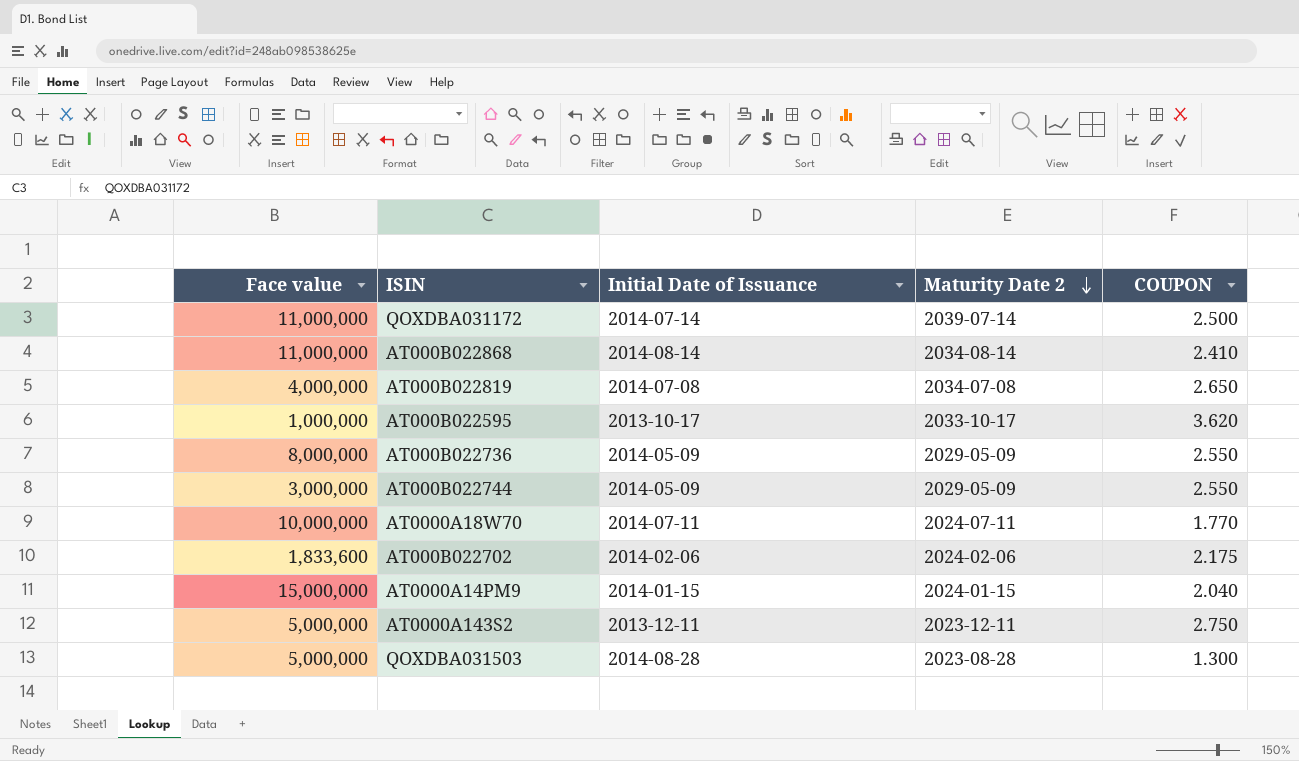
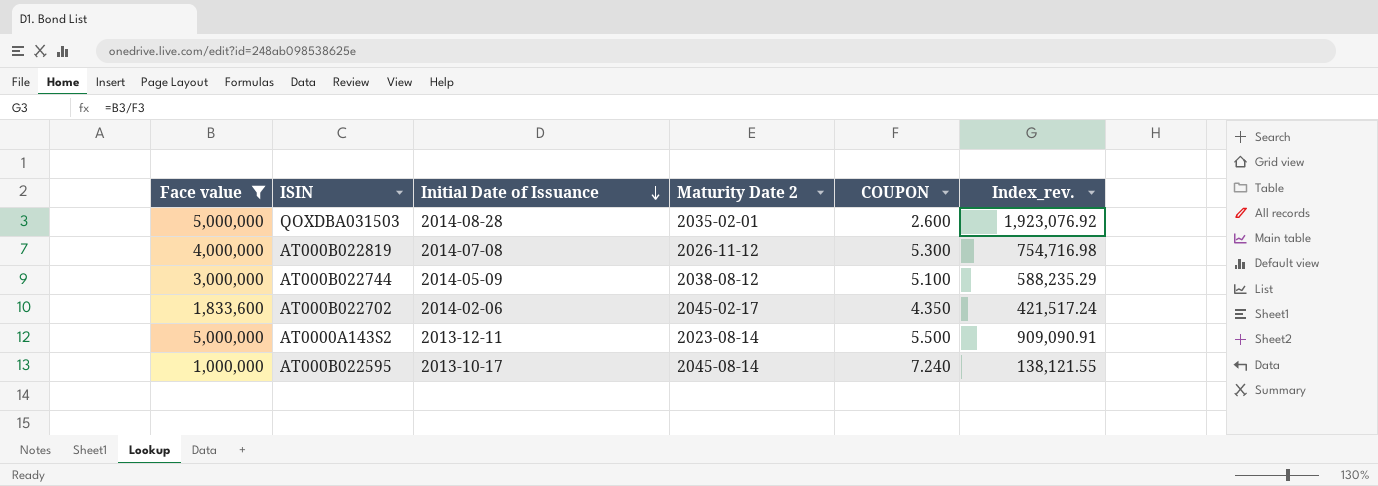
filter: none -> Face value <= 5,000,000
row order: Maturity Date 2 descending -> Initial Date of Issuance descending
column Index_rev. | formula: none -> [Face value] / [COUPON]
QOXDBA031503 | Maturity Date 2: 2023-08-28 -> 2035-02-01
QOXDBA031503 | COUPON: 1.300 -> 2.600
AT000B022819 | Maturity Date 2: 2034-07-08 -> 2026-11-12
AT000B022819 | COUPON: 2.650 -> 5.300
AT000B022744 | Maturity Date 2: 2029-05-09 -> 2038-08-12
AT000B022744 | COUPON: 2.550 -> 5.100
AT000B022702 | Maturity Date 2: 2024-02-06 -> 2045-02-17
AT000B022702 | COUPON: 2.175 -> 4.350
AT0000A143S2 | Maturity Date 2: 2023-12-11 -> 2023-08-14
AT0000A143S2 | COUPON: 2.750 -> 5.500
AT000B022595 | Maturity Date 2: 2033-10-17 -> 2045-08-14
AT000B022595 | COUPON: 3.620 -> 7.240

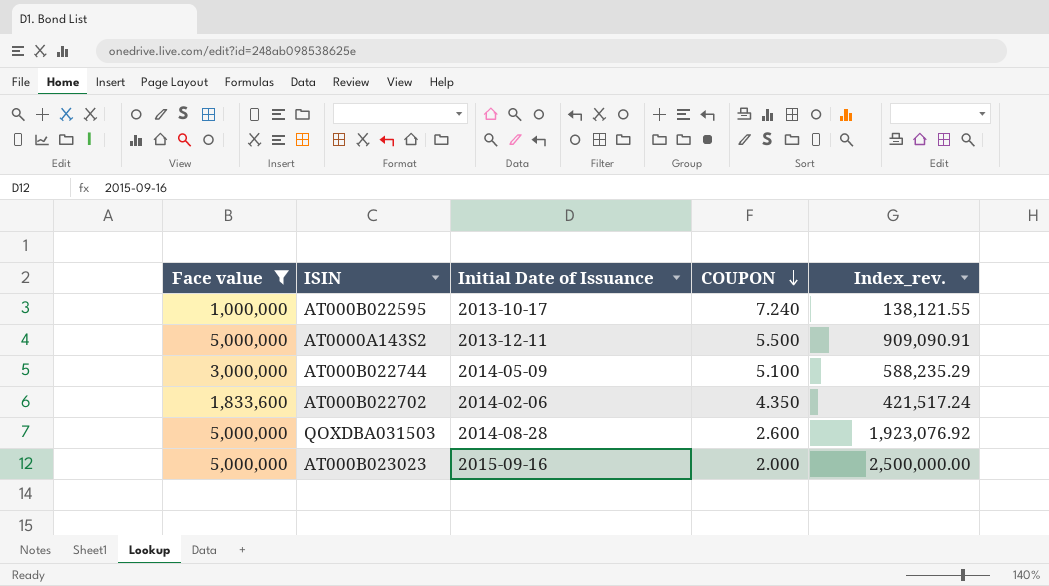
row order: Initial Date of Issuance descending -> COUPON descending
column Maturity Date 2 | position: 4 -> none
row AT000B022819: 4,000,000 | 2014-07-08 | 2026-11-12 | 5.300 | 754,716.98 -> none
row AT000B023023: none -> 5,000,000 | 2015-09-16 | 2.000 | 2,500,000.00

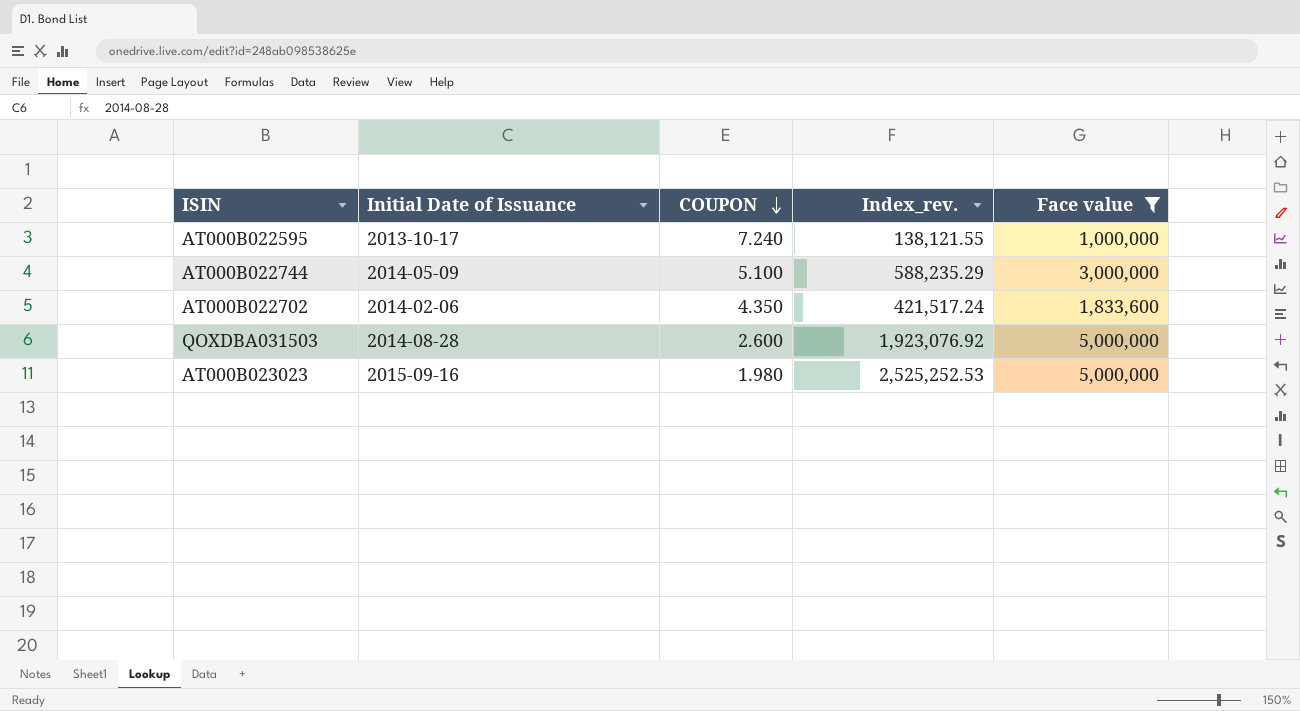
column Face value | position: 1 -> 5
row AT0000A143S2: 5,000,000 | 2013-12-11 | 5.500 | 909,090.91 -> none
AT000B023023 | COUPON: 2.000 -> 1.980
AT000B023023 | Index_rev.: 2,500,000.00 -> 2,525,252.53

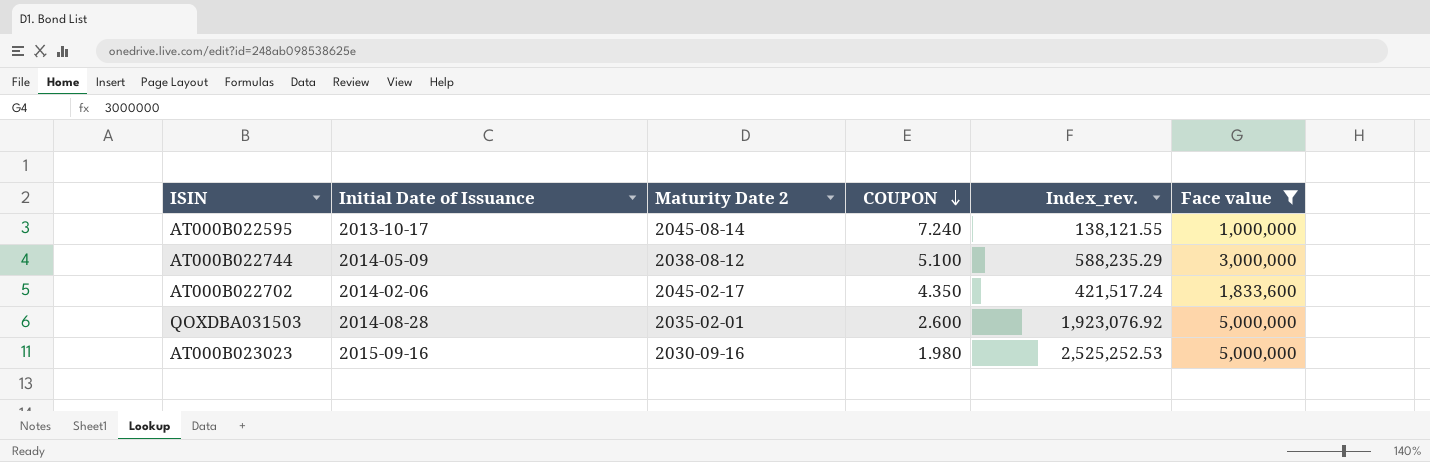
column Maturity Date 2 | position: none -> 3

